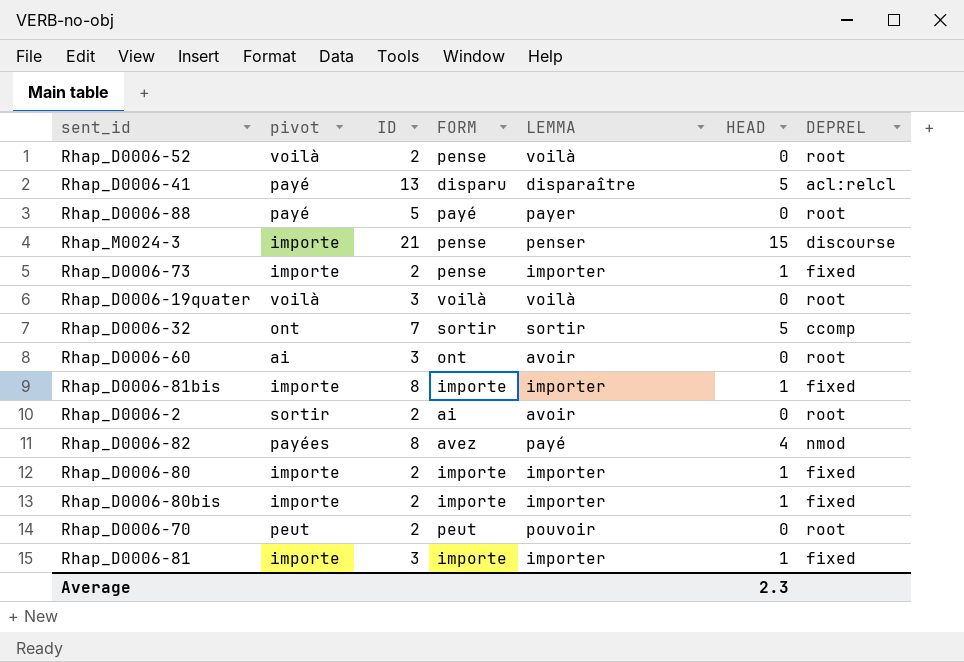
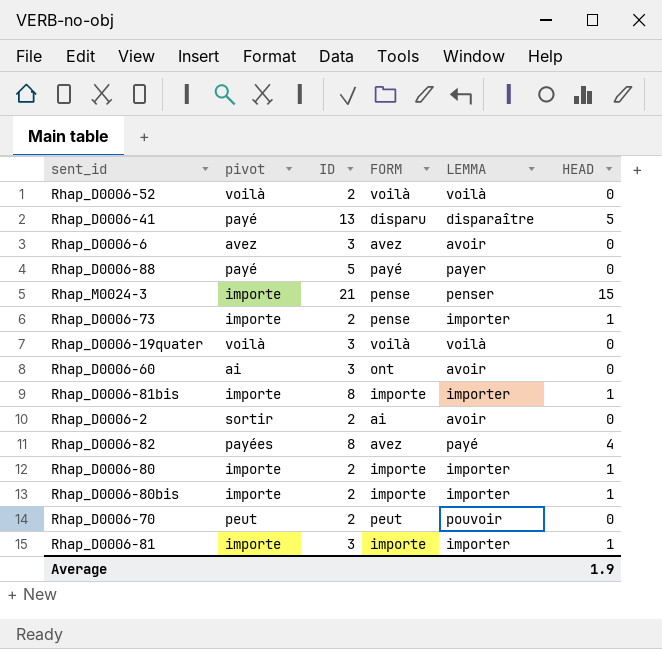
column DEPREL | position: 7 -> none
row Rhap_D0006-32: ont | 7 | sortir | sortir | 5 | ccomp -> none
Rhap_D0006-52 | FORM: pense -> voilà
row Rhap_D0006-6: none -> avez | 3 | avez | avoir | 0
Average | HEAD: 2.3 -> 1.9

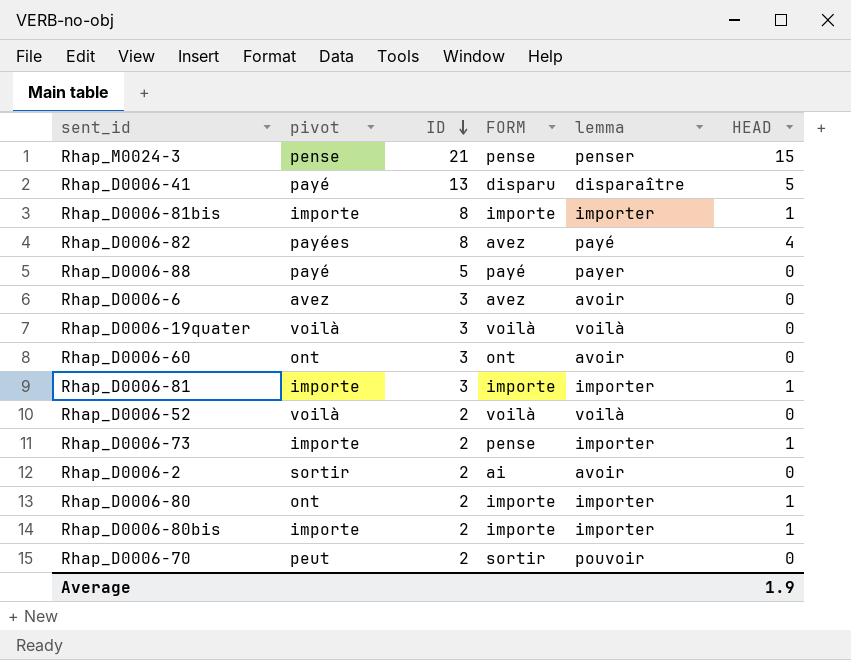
row order: none -> ID descending
column name: LEMMA -> lemma
Rhap_M0024-3 | pivot: importe -> pense
Rhap_D0006-60 | pivot: ai -> ont
Rhap_D0006-80 | pivot: importe -> ont
Rhap_D0006-70 | FORM: peut -> sortir

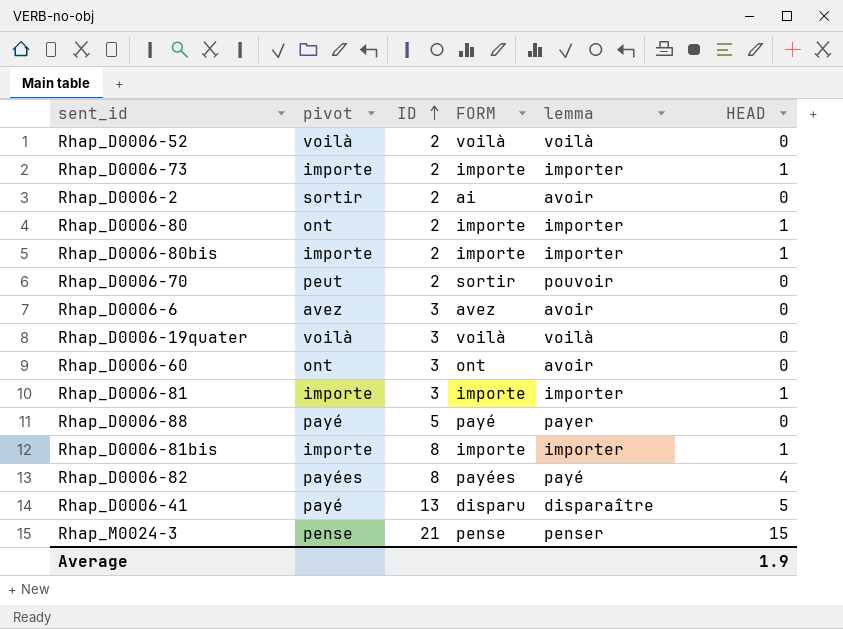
row order: ID descending -> ID ascending
Rhap_D0006-73 | FORM: pense -> importe
Rhap_D0006-82 | FORM: avez -> payées

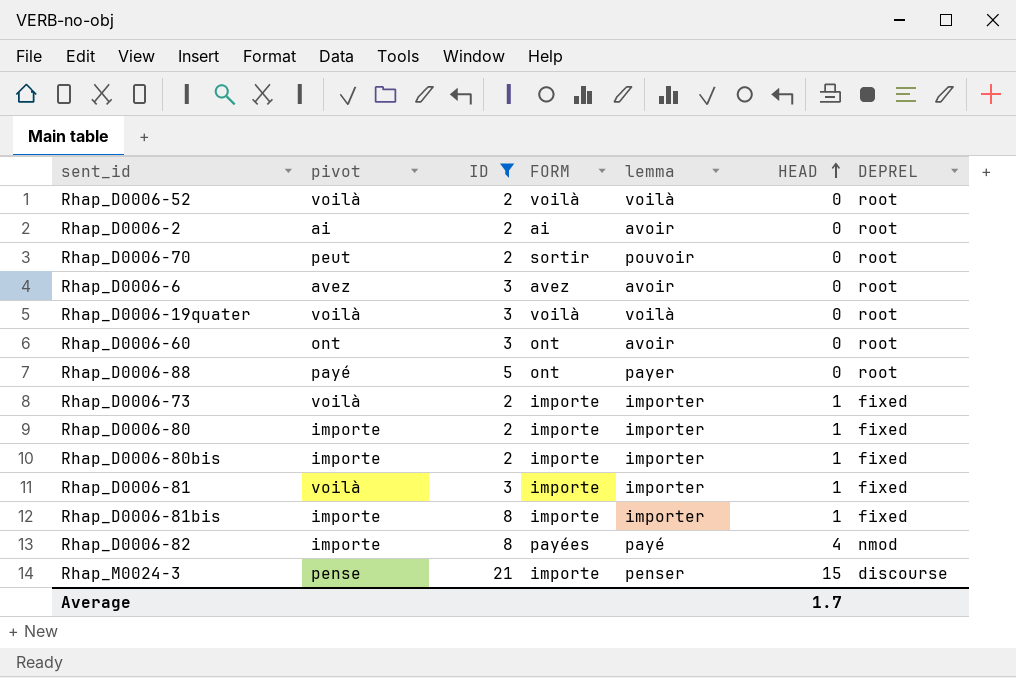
filter: none -> ID != 13
row order: ID ascending -> HEAD ascending
column DEPREL | position: none -> 7
Rhap_D0006-2 | pivot: sortir -> ai
Rhap_D0006-88 | FORM: payé -> ont
Rhap_D0006-73 | pivot: importe -> voilà
Rhap_D0006-80 | pivot: ont -> importe
Rhap_D0006-81 | pivot: importe -> voilà
Rhap_D0006-82 | pivot: payées -> importe
Rhap_M0024-3 | FORM: pense -> importe
Average | HEAD: 1.9 -> 1.7

